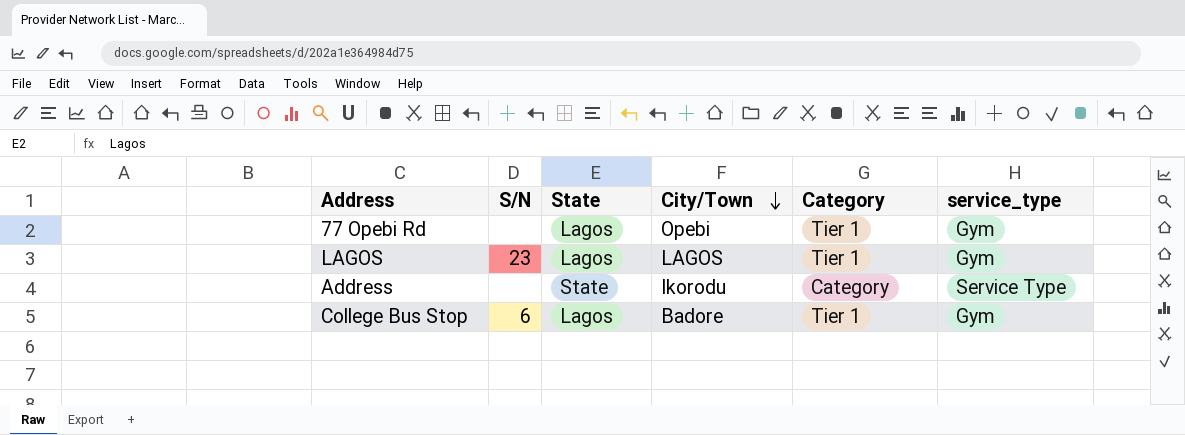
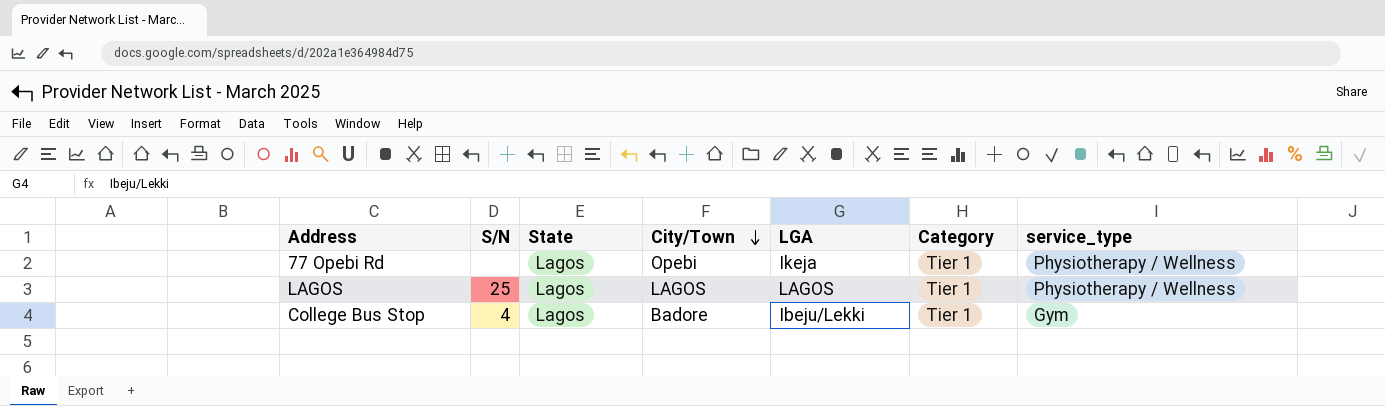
column LGA | position: none -> 5
row Address: none | State | Ikorodu | Category | Service Type -> none
77 Opebi Rd | service_type: Gym -> Physiotherapy / Wellness
LAGOS | S/N: 23 -> 25
LAGOS | service_type: Gym -> Physiotherapy / Wellness
College Bus Stop | S/N: 6 -> 4

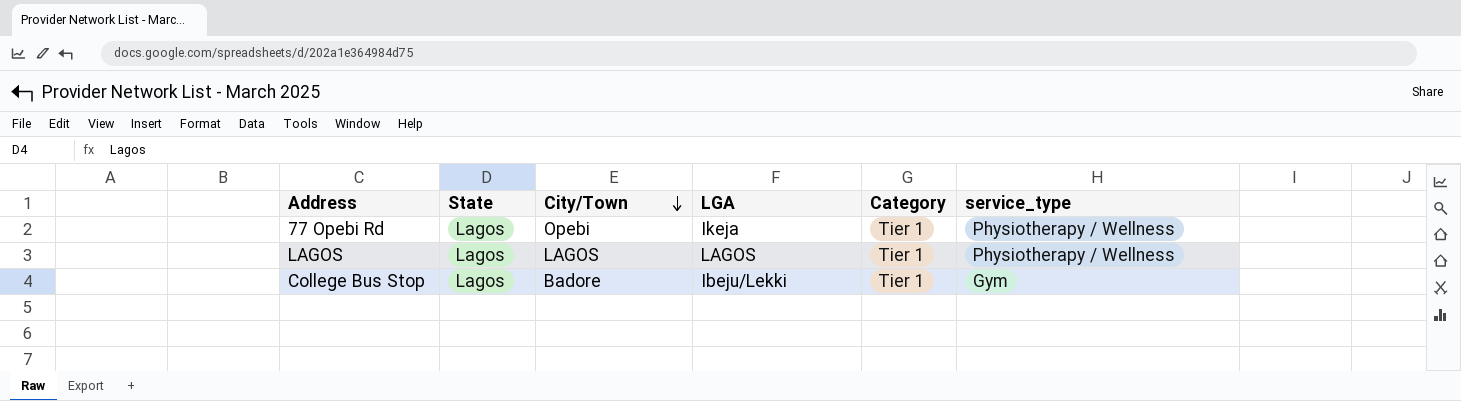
column S/N | position: 2 -> none

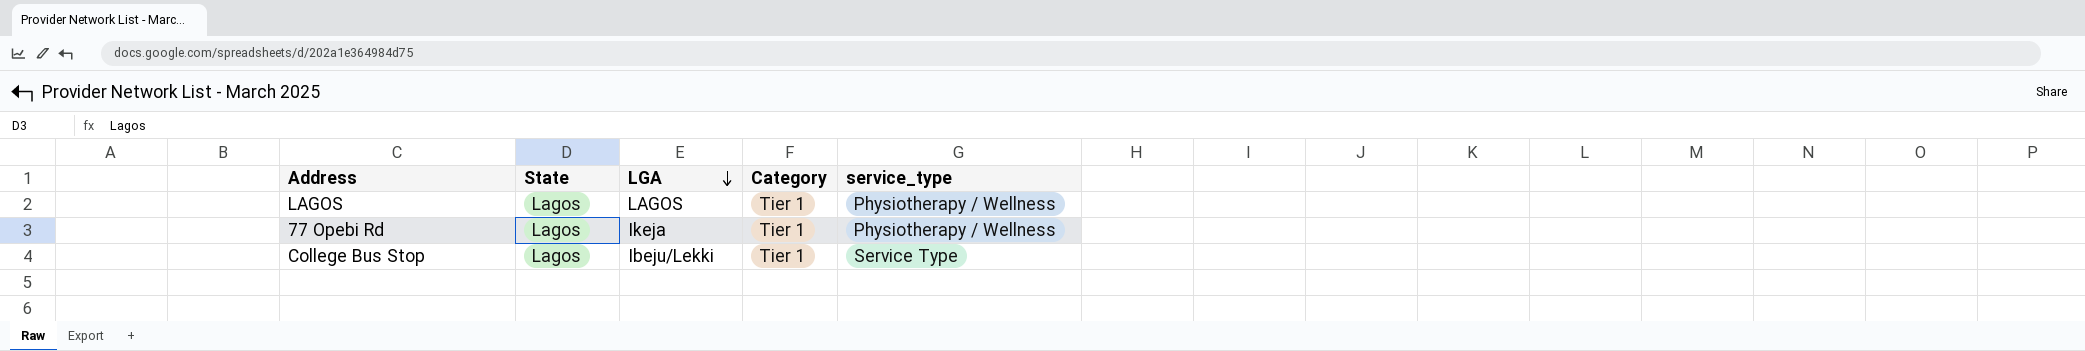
row order: City/Town descending -> LGA descending
column City/Town | position: 3 -> none
College Bus Stop | service_type: Gym -> Service Type

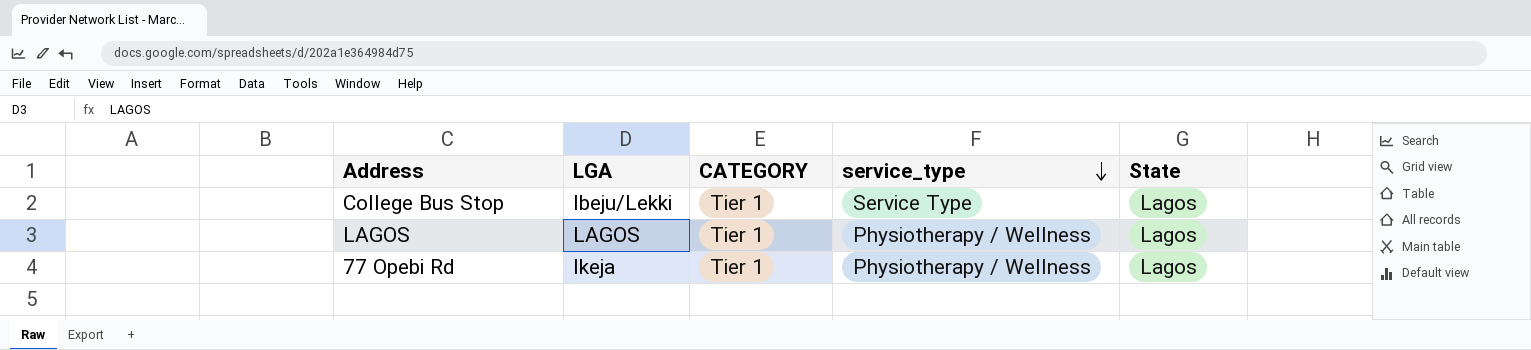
row order: LGA descending -> service_type descending
column name: Category -> CATEGORY
column State | position: 2 -> 5

